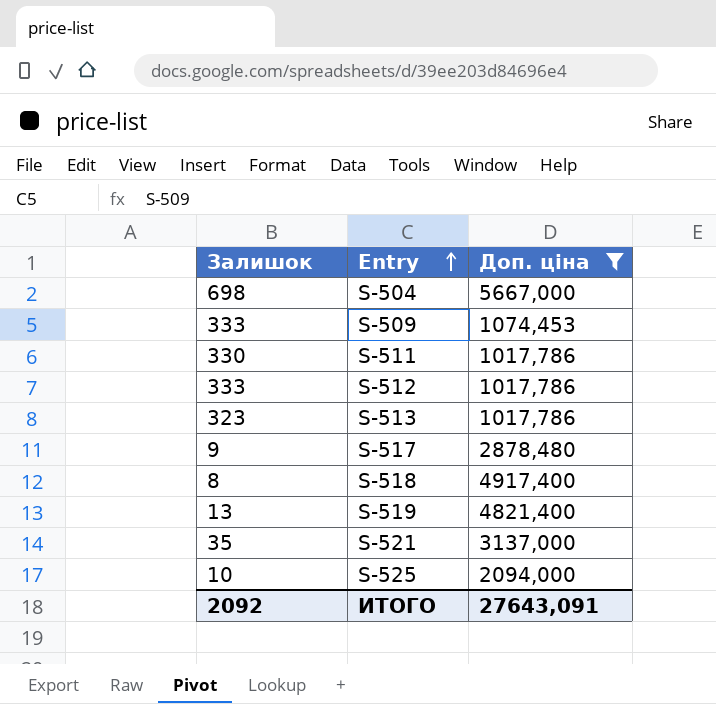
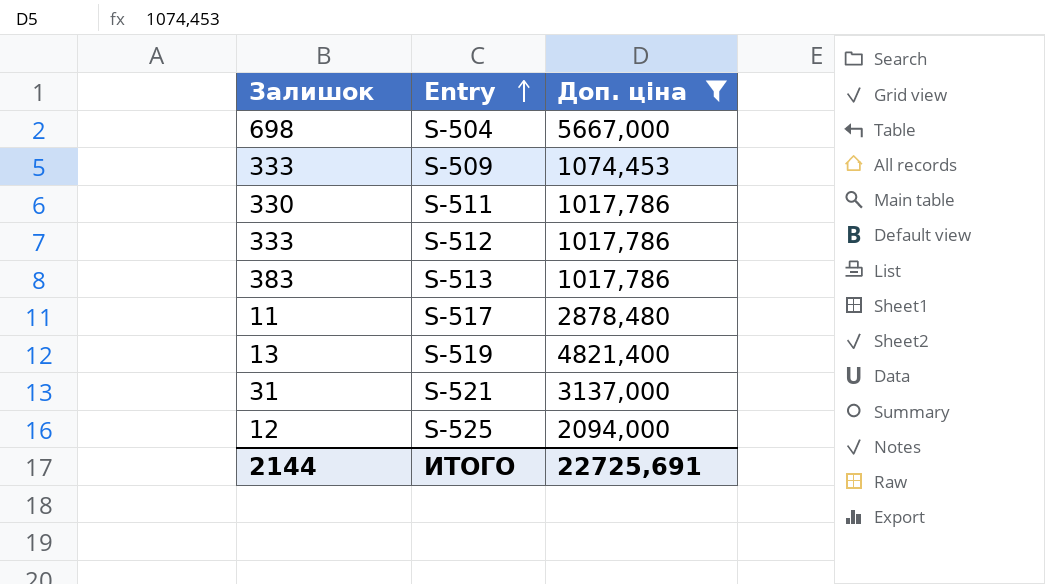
row S-518: 8 | 4917,400 -> none
S-513 | Залишок: 323 -> 383
S-517 | Залишок: 9 -> 11
S-521 | Залишок: 35 -> 31
S-525 | Залишок: 10 -> 12
ИТОГО | Залишок: 2092 -> 2144
ИТОГО | Доп. ціна: 27643,091 -> 22725,691

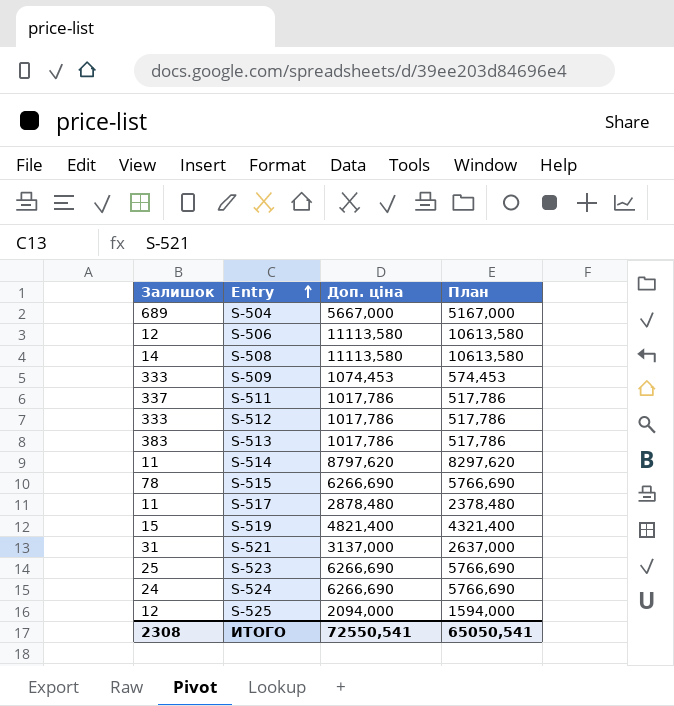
filter: Доп. ціна <= 5667,000 -> none
column План | formula: none -> [Доп. ціна] - 500
S-504 | Залишок: 698 -> 689
S-511 | Залишок: 330 -> 337
S-519 | Залишок: 13 -> 15
ИТОГО | Залишок: 2144 -> 2308
ИТОГО | Доп. ціна: 22725,691 -> 72550,541

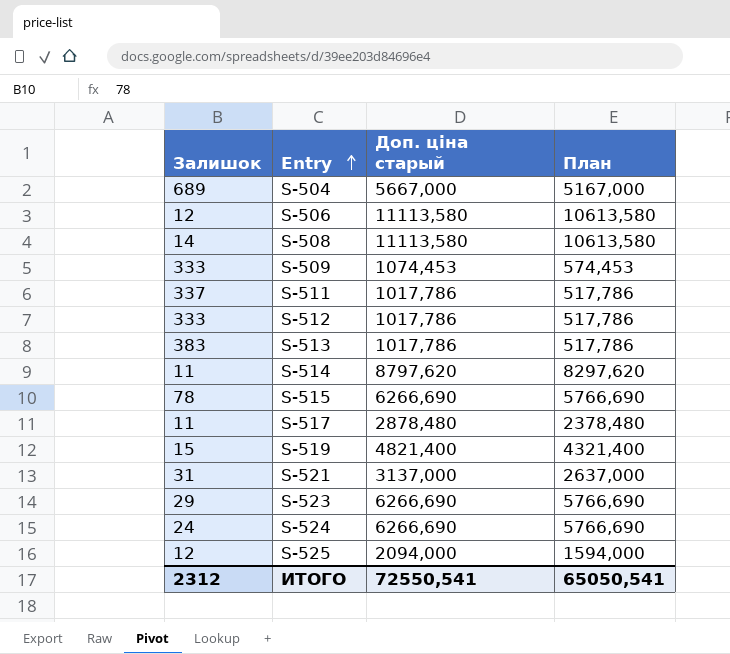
column name: Доп. ціна -> Доп. ціна старый
S-523 | Залишок: 25 -> 29
ИТОГО | Залишок: 2308 -> 2312

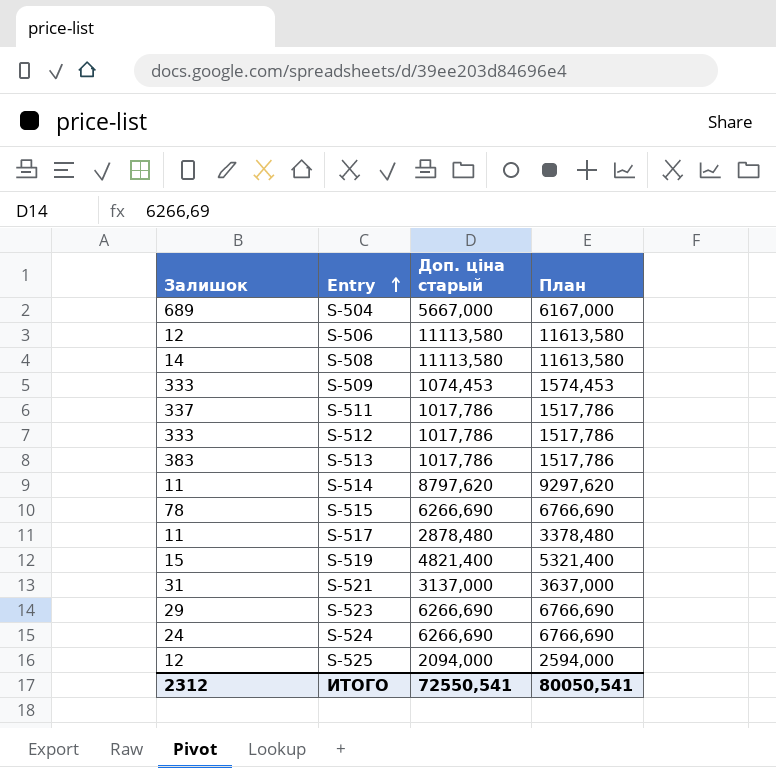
column План | formula: [Доп. ціна старый] - 500 -> [Доп. ціна старый] + 500
ИТОГО | План: 65050,541 -> 80050,541

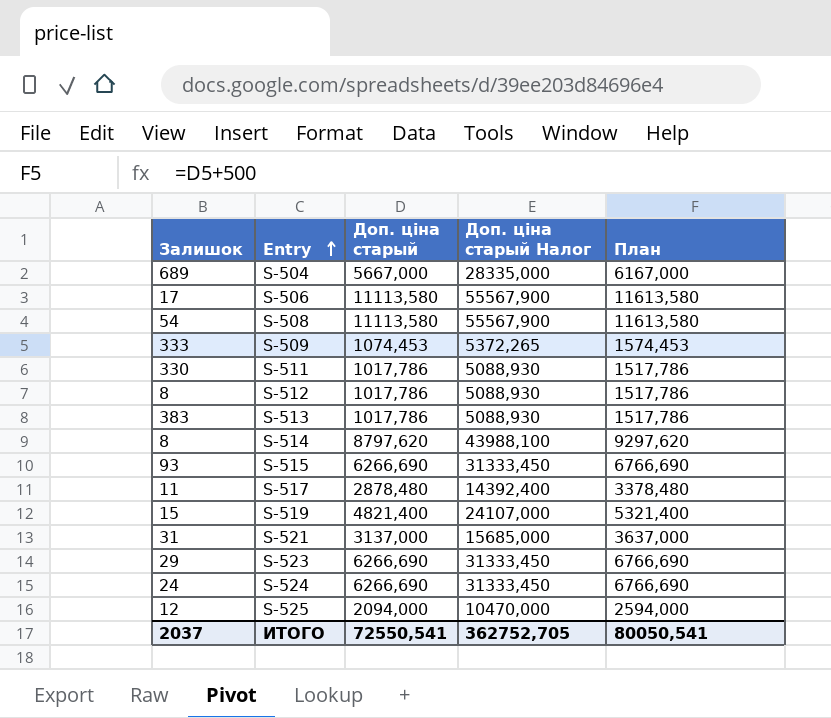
column Доп. ціна старый Налог | formula: none -> [Доп. ціна старый] * 5
S-506 | Залишок: 12 -> 17
S-508 | Залишок: 14 -> 54
S-511 | Залишок: 337 -> 330
S-512 | Залишок: 333 -> 8
S-514 | Залишок: 11 -> 8
S-515 | Залишок: 78 -> 93
ИТОГО | Залишок: 2312 -> 2037

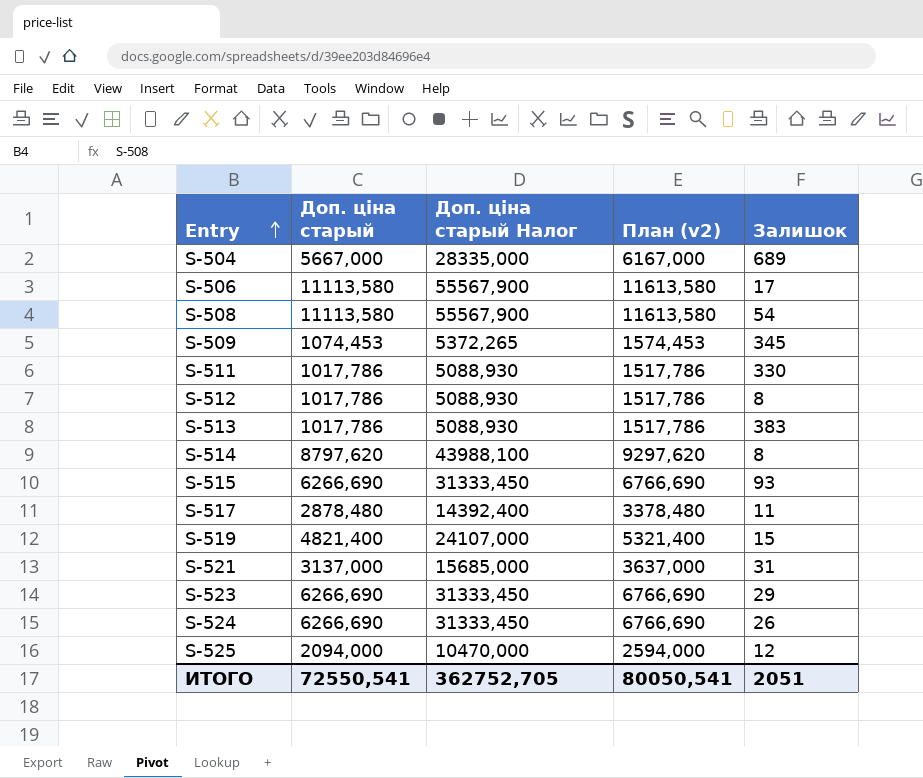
column name: План -> План (v2)
column Залишок | position: 1 -> 5
S-509 | Залишок: 333 -> 345
S-524 | Залишок: 24 -> 26
ИТОГО | Залишок: 2037 -> 2051

